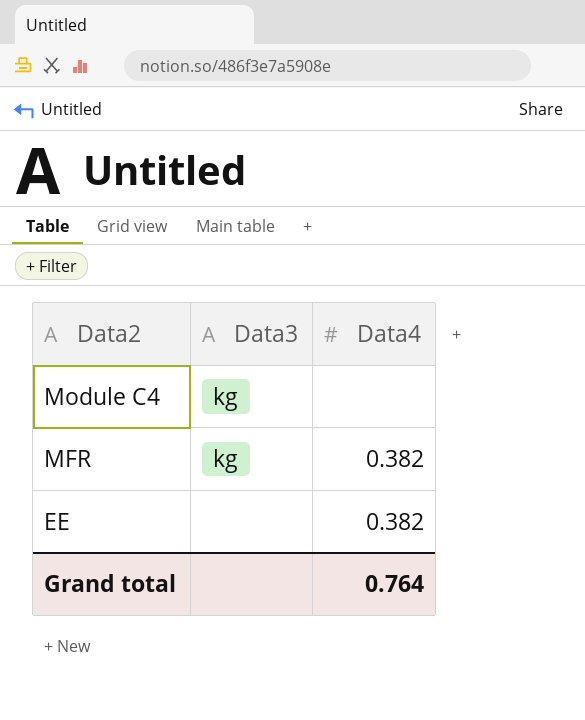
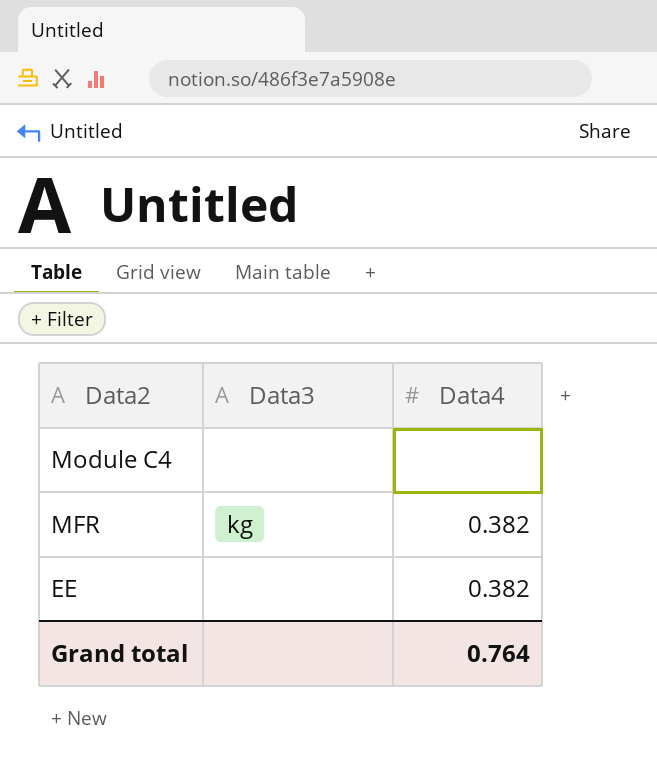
Module C4 | Data3: kg -> none

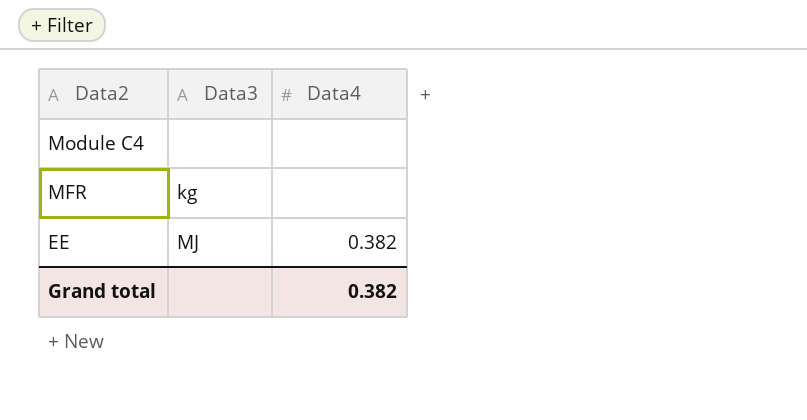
MFR | Data4: 0.382 -> none
EE | Data3: none -> MJ
Grand total | Data4: 0.764 -> 0.382

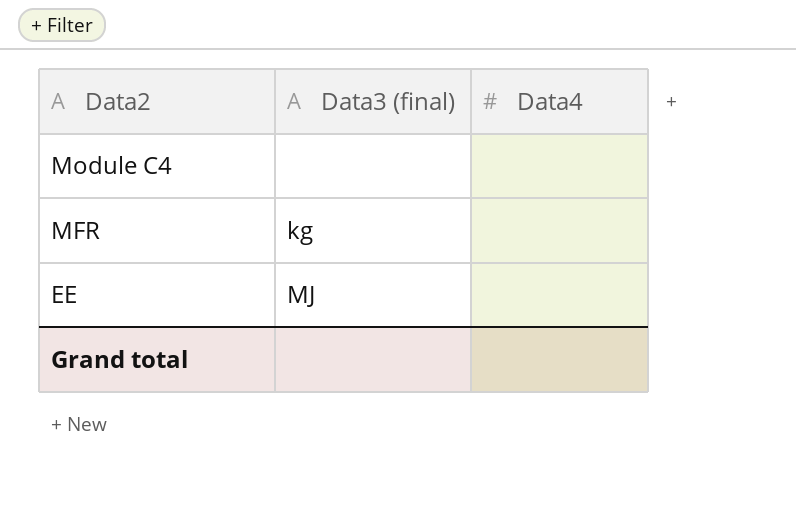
column name: Data3 -> Data3 (final)
EE | Data4: 0.382 -> none
Grand total | Data4: 0.382 -> none

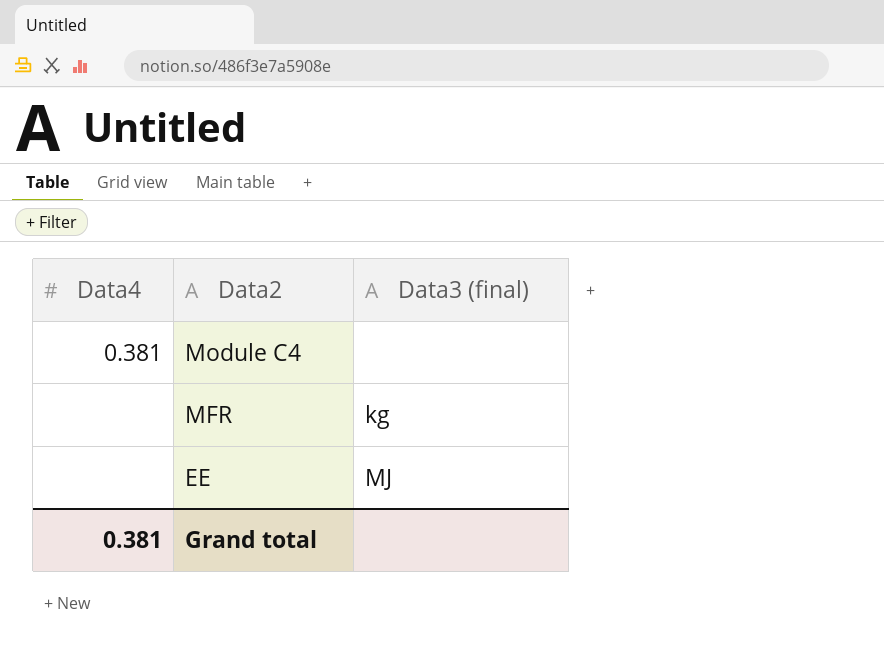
column Data4 | position: 3 -> 1
Module C4 | Data4: none -> 0.381
Grand total | Data4: none -> 0.381

